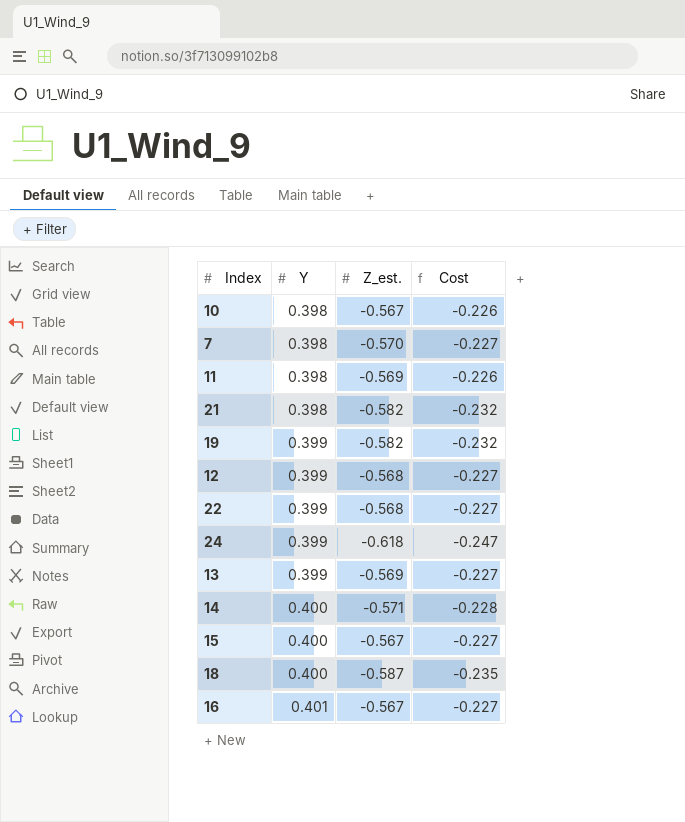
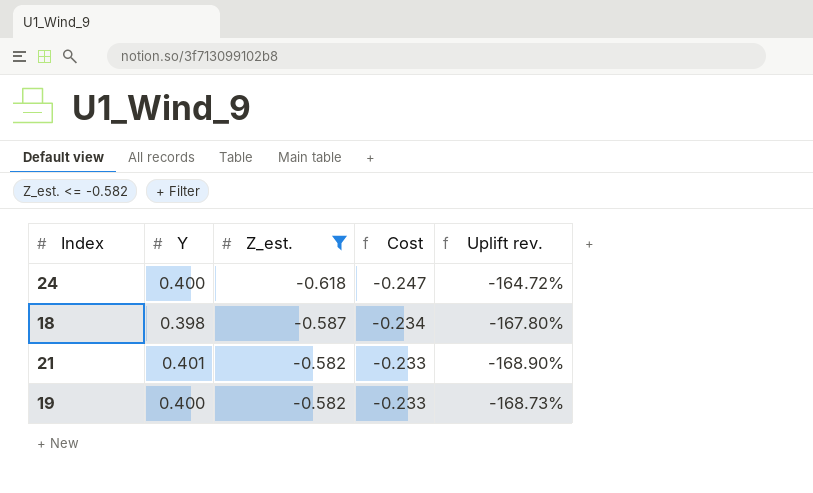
filter: none -> Z_est. <= -0.582
row order: Y ascending -> Z_est. ascending
column Uplift rev. | formula: none -> ([Y] - [Z_est.]) / [Z_est.]
24 | Y: 0.399 -> 0.400
18 | Y: 0.400 -> 0.398
18 | Cost: -0.235 -> -0.234
21 | Y: 0.398 -> 0.401
21 | Cost: -0.232 -> -0.233
19 | Y: 0.399 -> 0.400
19 | Cost: -0.232 -> -0.233

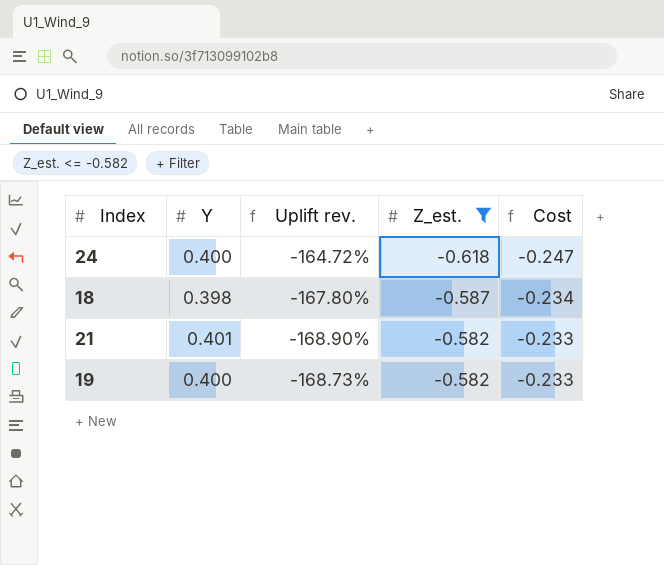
column Uplift rev. | position: 5 -> 3

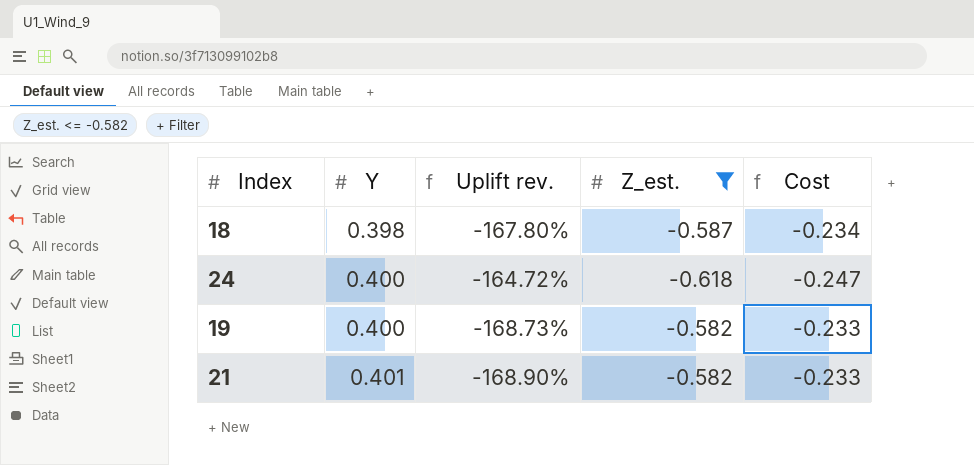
row order: Z_est. ascending -> Y ascending

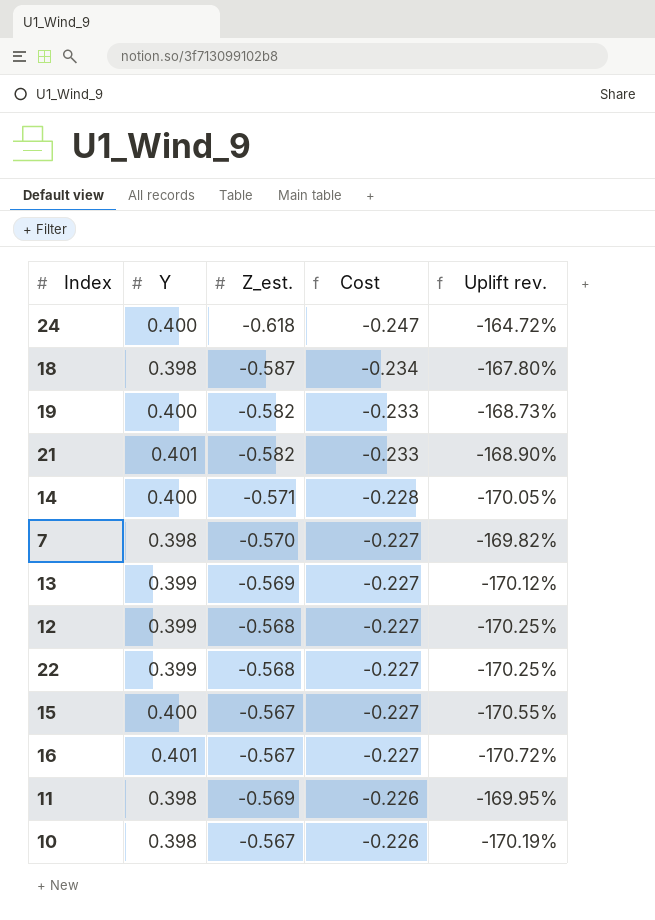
filter: Z_est. <= -0.582 -> none
row order: Y ascending -> Cost ascending
column Uplift rev. | position: 3 -> 5

